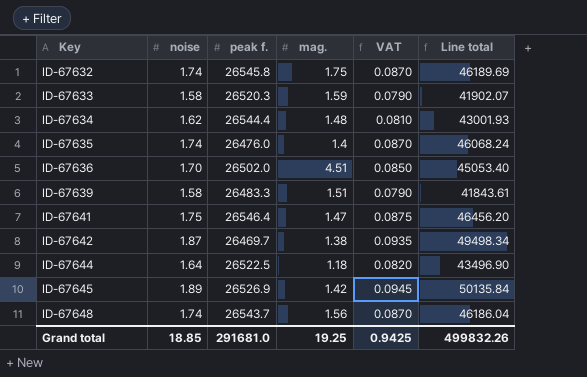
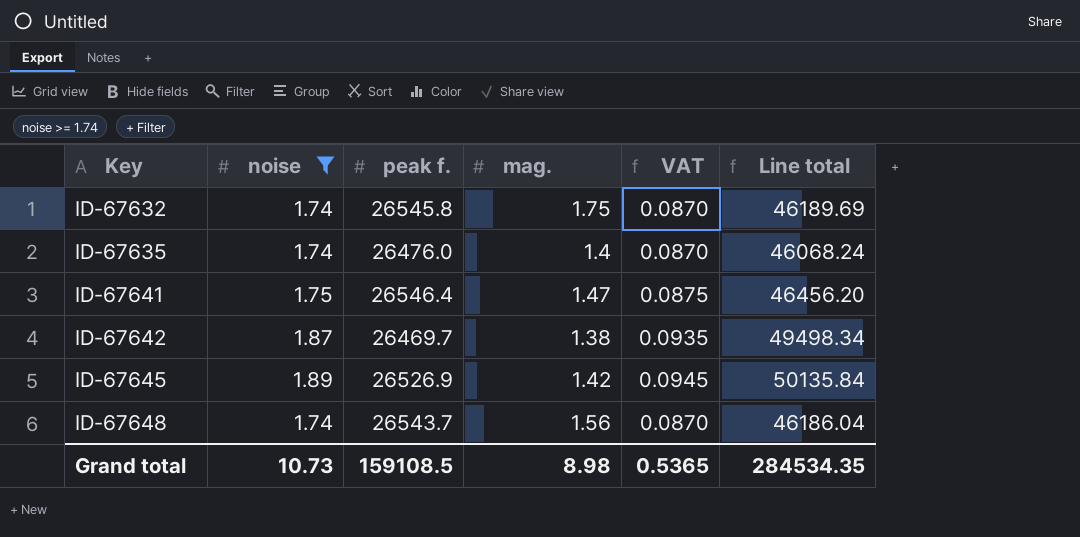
filter: none -> noise >= 1.74
Grand total | noise: 18.85 -> 10.73
Grand total | peak f.: 291681.0 -> 159108.5
Grand total | mag.: 19.25 -> 8.98
Grand total | VAT: 0.9425 -> 0.5365
Grand total | Line total: 499832.26 -> 284534.35

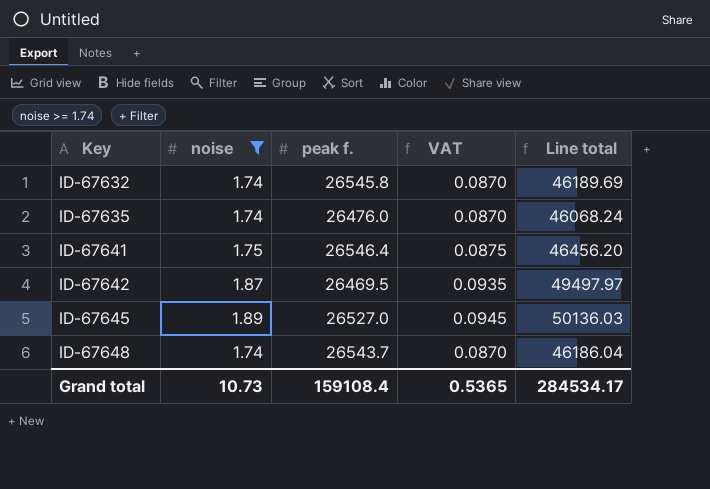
column mag. | position: 4 -> none
ID-67642 | peak f.: 26469.7 -> 26469.5
ID-67642 | Line total: 49498.34 -> 49497.97
ID-67645 | peak f.: 26526.9 -> 26527.0
ID-67645 | Line total: 50135.84 -> 50136.03
Grand total | peak f.: 159108.5 -> 159108.4
Grand total | Line total: 284534.35 -> 284534.17

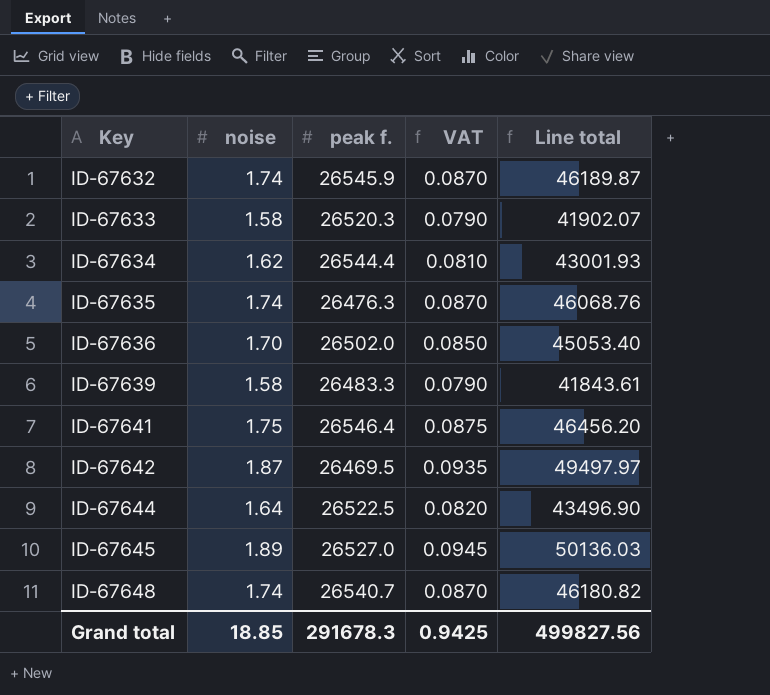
filter: noise >= 1.74 -> none
ID-67632 | peak f.: 26545.8 -> 26545.9
ID-67632 | Line total: 46189.69 -> 46189.87
ID-67635 | peak f.: 26476.0 -> 26476.3
ID-67635 | Line total: 46068.24 -> 46068.76
ID-67648 | peak f.: 26543.7 -> 26540.7
ID-67648 | Line total: 46186.04 -> 46180.82
Grand total | noise: 10.73 -> 18.85
Grand total | peak f.: 159108.4 -> 291678.3
Grand total | VAT: 0.5365 -> 0.9425
Grand total | Line total: 284534.17 -> 499827.56

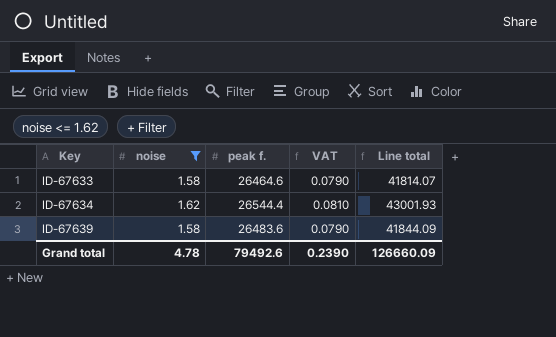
filter: none -> noise <= 1.62
ID-67633 | peak f.: 26520.3 -> 26464.6
ID-67633 | Line total: 41902.07 -> 41814.07
ID-67639 | peak f.: 26483.3 -> 26483.6
ID-67639 | Line total: 41843.61 -> 41844.09
Grand total | noise: 18.85 -> 4.78
Grand total | peak f.: 291678.3 -> 79492.6
Grand total | VAT: 0.9425 -> 0.2390
Grand total | Line total: 499827.56 -> 126660.09

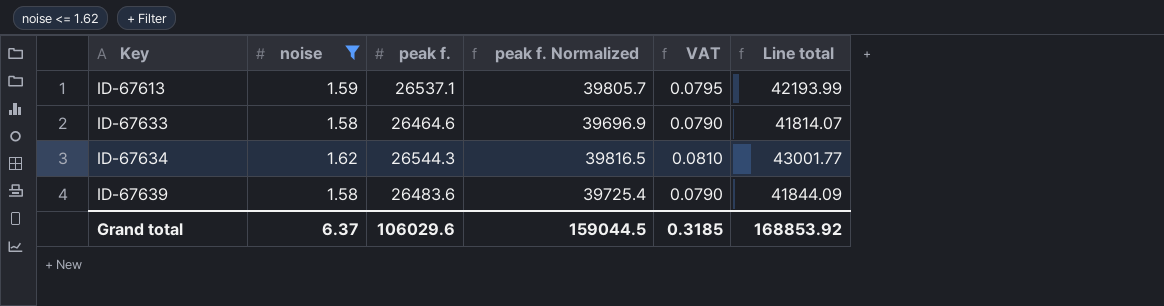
column peak f. Normalized | formula: none -> [peak f.] * 1.5
row ID-67613: none -> 1.59 | 26537.1 | 39805.7 | 0.0795 | 42193.99
ID-67634 | peak f.: 26544.4 -> 26544.3
ID-67634 | Line total: 43001.93 -> 43001.77
Grand total | noise: 4.78 -> 6.37
Grand total | peak f.: 79492.6 -> 106029.6
Grand total | VAT: 0.2390 -> 0.3185
Grand total | Line total: 126660.09 -> 168853.92

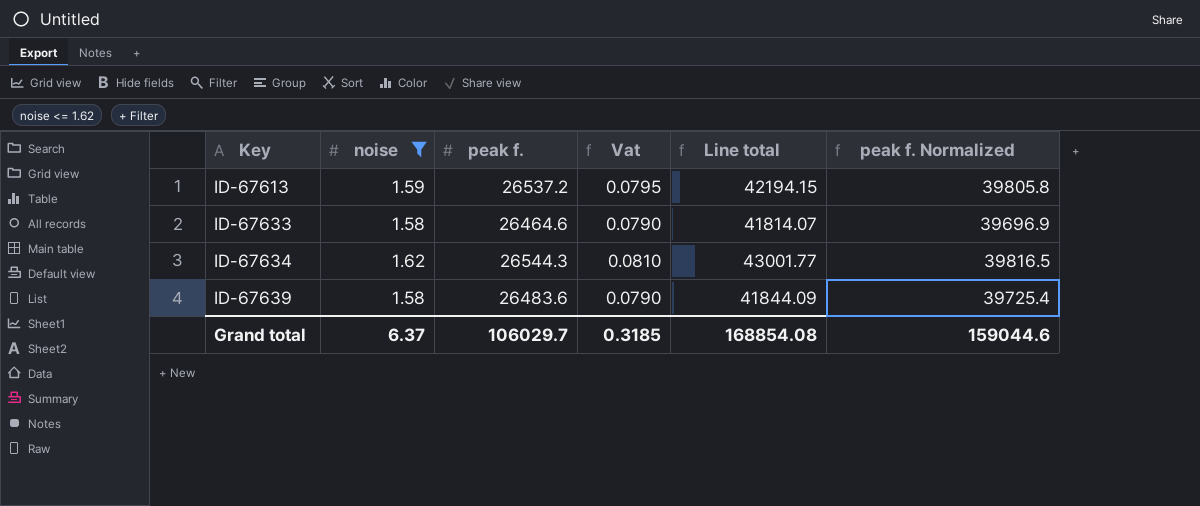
column name: VAT -> Vat
column peak f. Normalized | position: 4 -> 6
ID-67613 | peak f.: 26537.1 -> 26537.2
ID-67613 | Line total: 42193.99 -> 42194.15
ID-67613 | peak f. Normalized: 39805.7 -> 39805.8
Grand total | peak f.: 106029.6 -> 106029.7
Grand total | Line total: 168853.92 -> 168854.08
Grand total | peak f. Normalized: 159044.5 -> 159044.6

